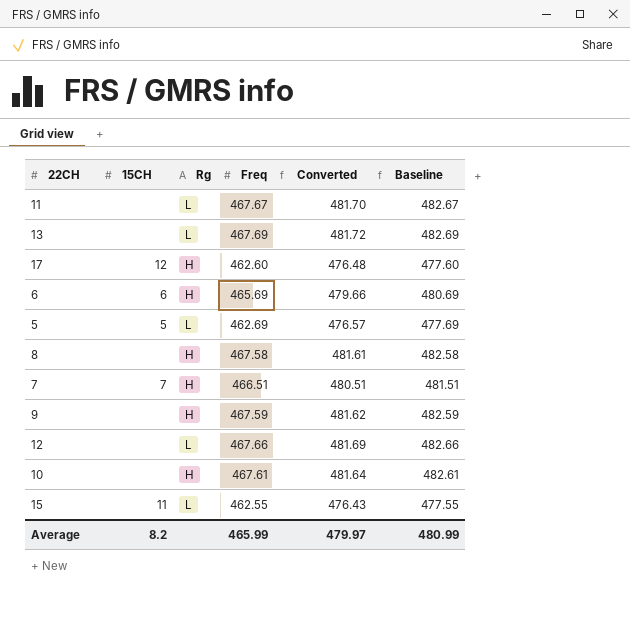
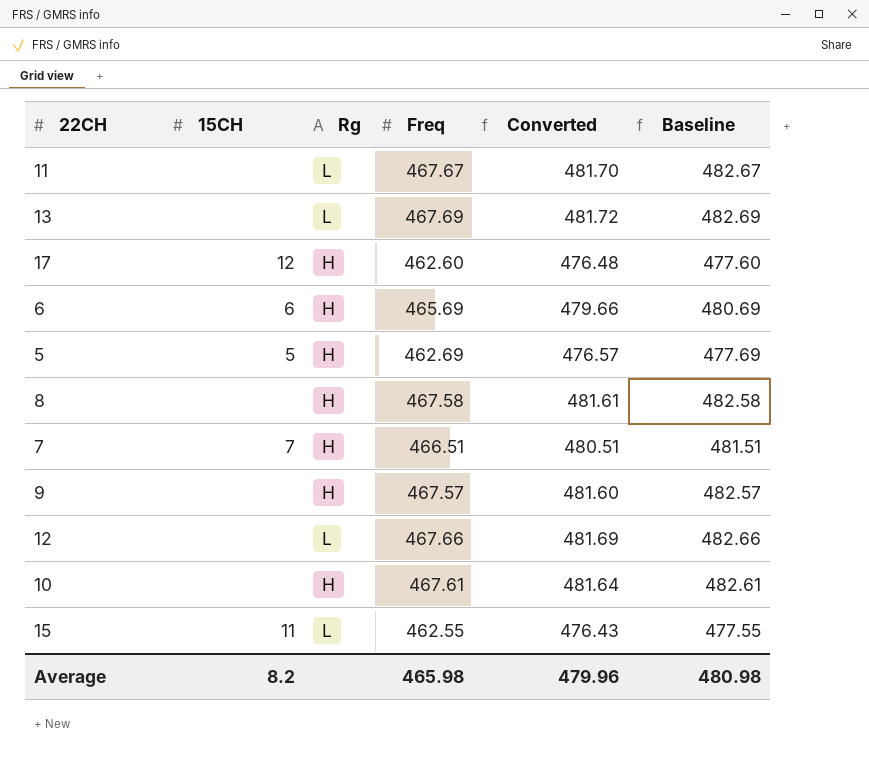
5 | Rg: L -> H
9 | Freq: 467.59 -> 467.57
9 | Converted: 481.62 -> 481.60
9 | Baseline: 482.59 -> 482.57
Average | Freq: 465.99 -> 465.98
Average | Converted: 479.97 -> 479.96
Average | Baseline: 480.99 -> 480.98

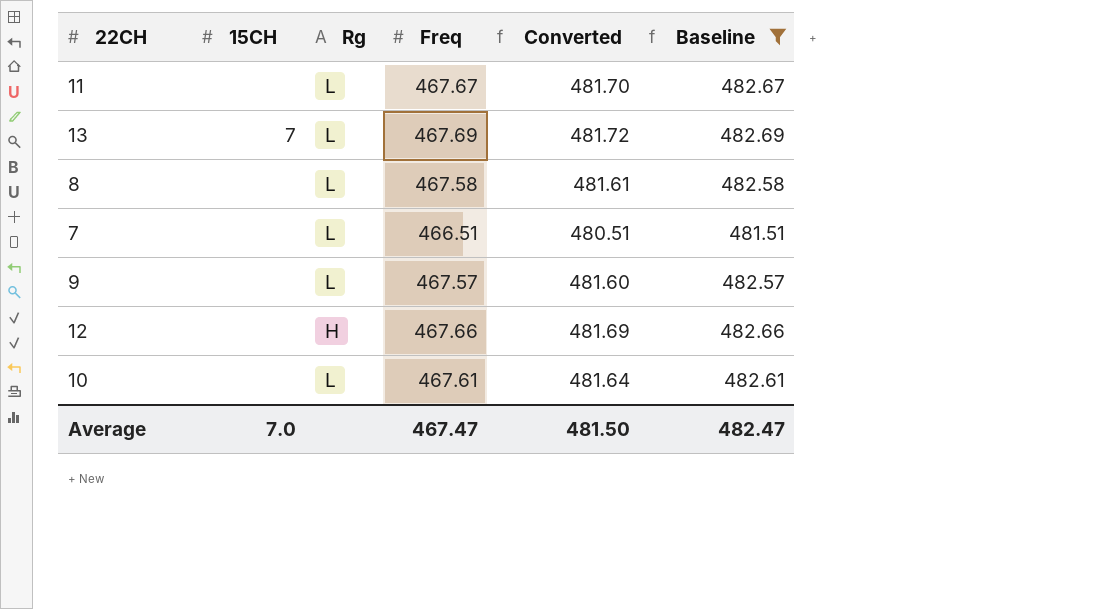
filter: none -> Baseline >= 481.51
13 | 15CH: none -> 7
8 | Rg: H -> L
7 | 15CH: 7 -> none
7 | Rg: H -> L
9 | Rg: H -> L
12 | Rg: L -> H
10 | Rg: H -> L
Average | 15CH: 8.2 -> 7.0
Average | Freq: 465.98 -> 467.47
Average | Converted: 479.96 -> 481.50
Average | Baseline: 480.98 -> 482.47

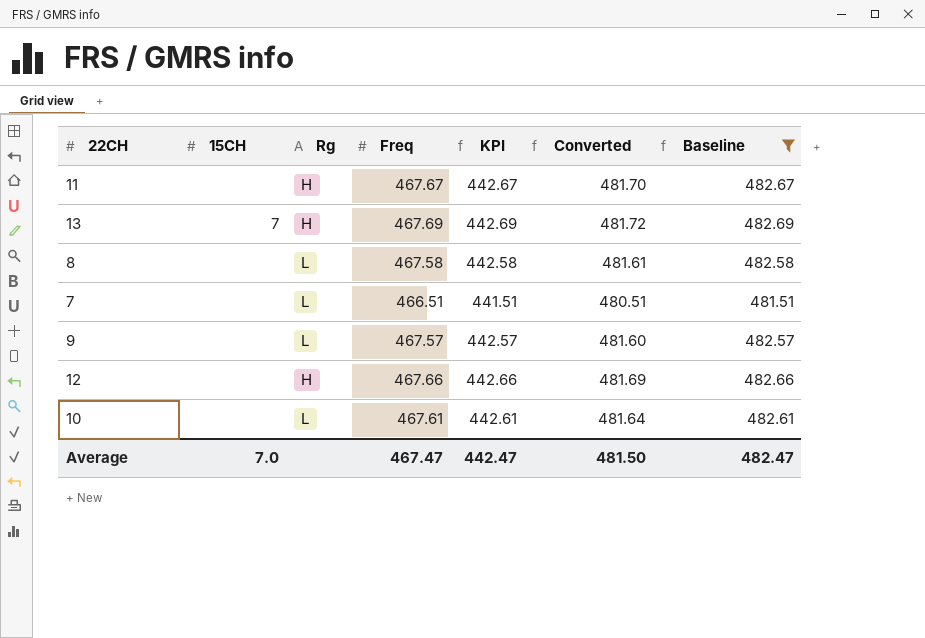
column KPI | formula: none -> [Freq] - 25
11 | Rg: L -> H
13 | Rg: L -> H

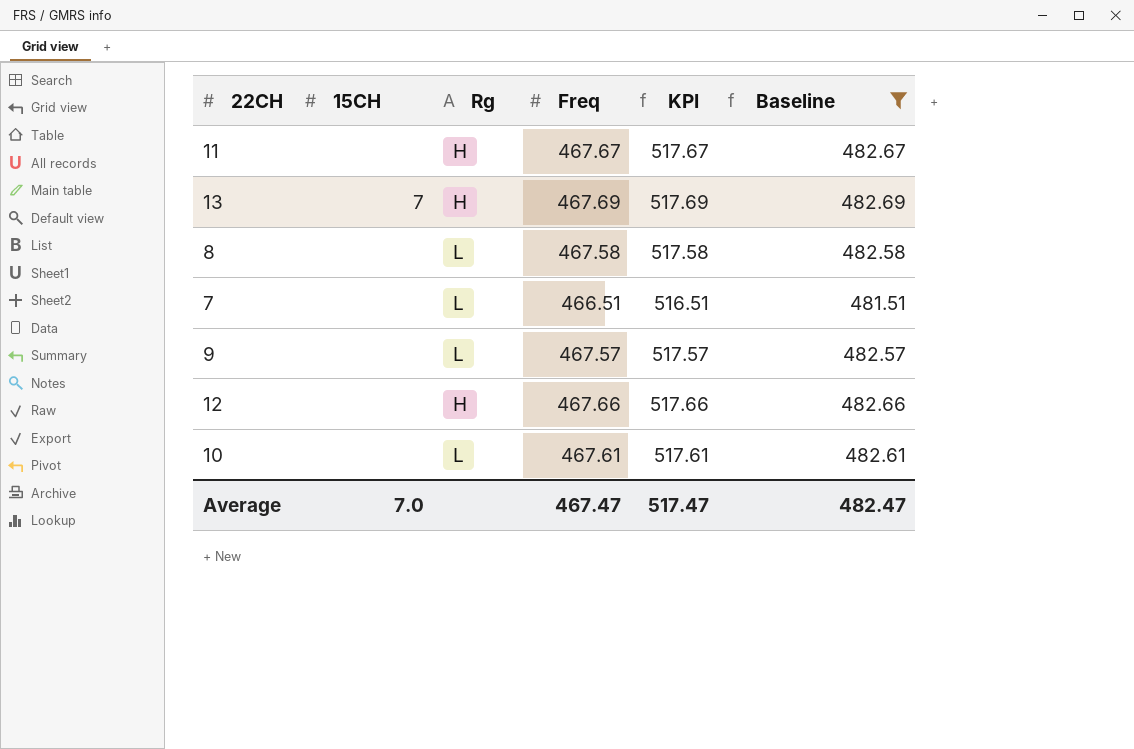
column Converted | formula: [Freq] * 1.03 -> none
column KPI | formula: [Freq] - 25 -> [Freq] + 50
Average | KPI: 442.47 -> 517.47

